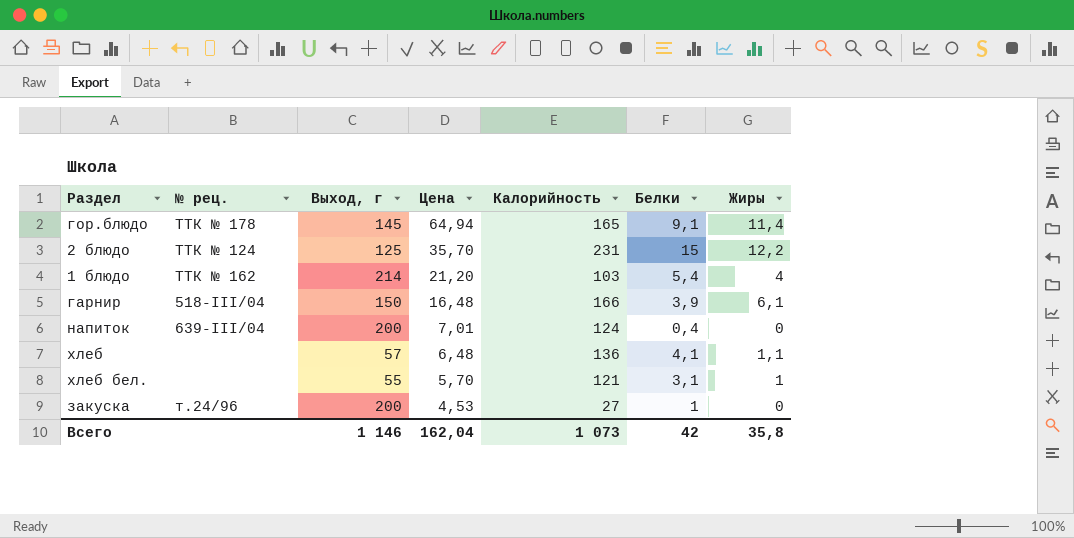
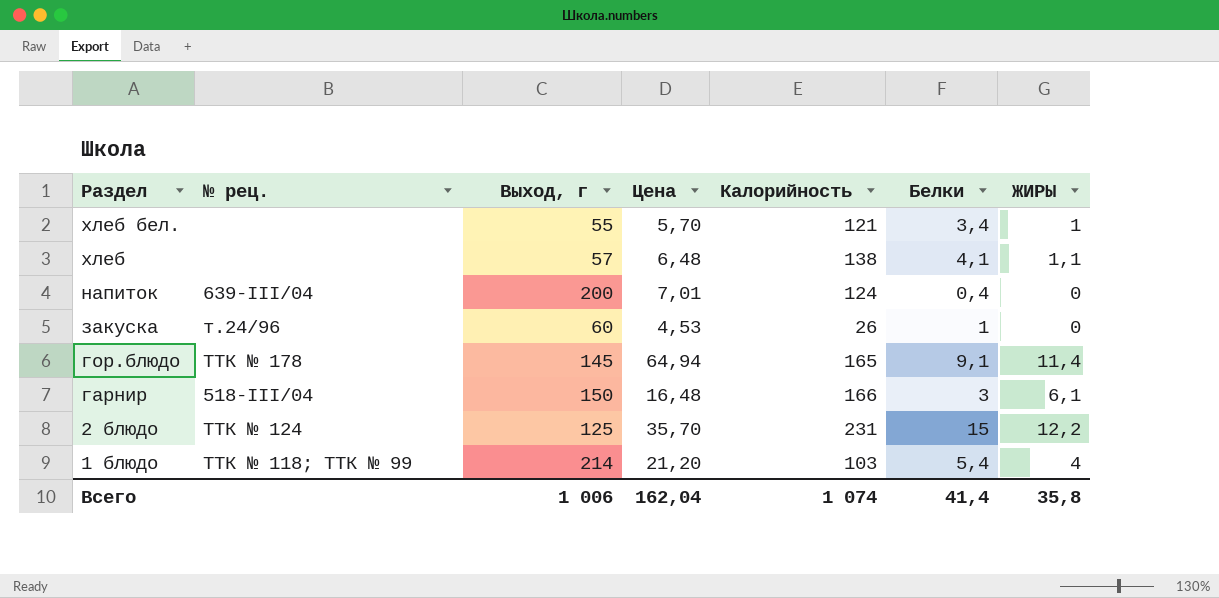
row order: Цена descending -> Раздел descending
column name: Жиры -> ЖИРЫ
хлеб бел. | Белки: 3,1 -> 3,4
хлеб | Калорийность: 136 -> 138
закуска | Выход, г: 200 -> 60
закуска | Калорийность: 27 -> 26
гарнир | Белки: 3,9 -> 3
1 блюдо | № рец.: ТТК № 162 -> ТТК № 118; ТТК № 99
Всего | Выход, г: 1 146 -> 1 006
Всего | Калорийность: 1 073 -> 1 074
Всего | Белки: 42 -> 41,4

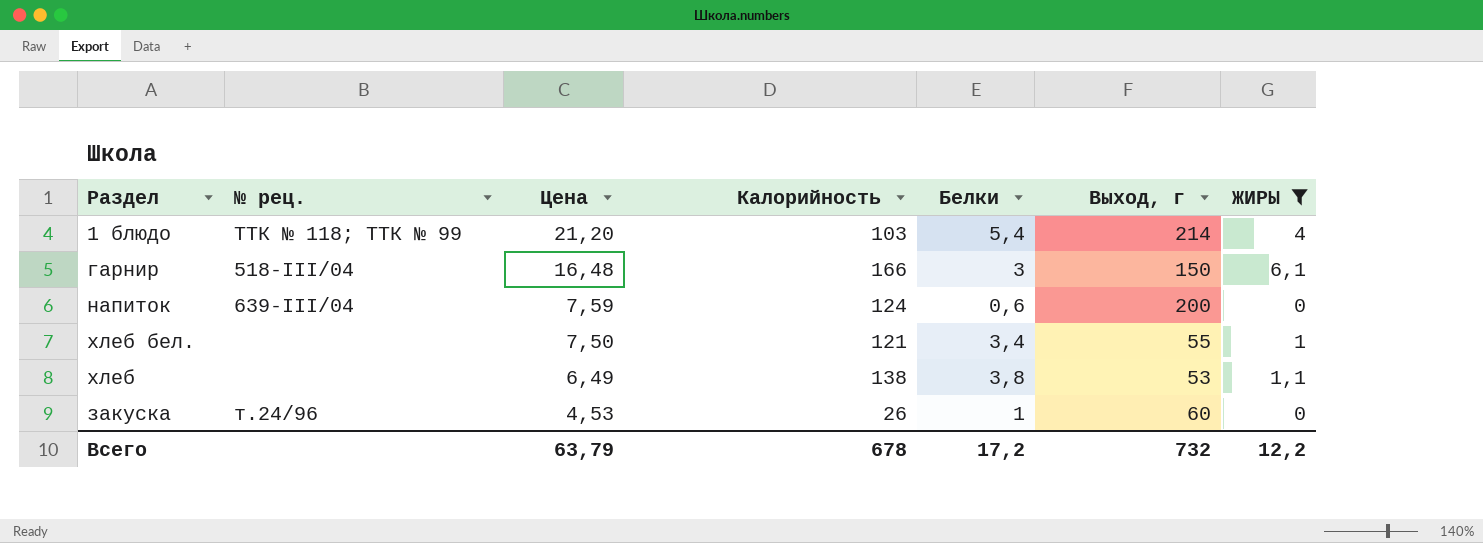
filter: none -> ЖИРЫ <= 6,1
row order: Раздел descending -> Цена descending
column Выход, г | position: 3 -> 6
напиток | Цена: 7,01 -> 7,59
напиток | Белки: 0,4 -> 0,6
хлеб бел. | Цена: 5,70 -> 7,50
хлеб | Цена: 6,48 -> 6,49
хлеб | Белки: 4,1 -> 3,8
хлеб | Выход, г: 57 -> 53
Всего | Цена: 162,04 -> 63,79
Всего | Калорийность: 1 074 -> 678
Всего | Белки: 41,4 -> 17,2
Всего | Выход, г: 1 006 -> 732
Всего | ЖИРЫ: 35,8 -> 12,2

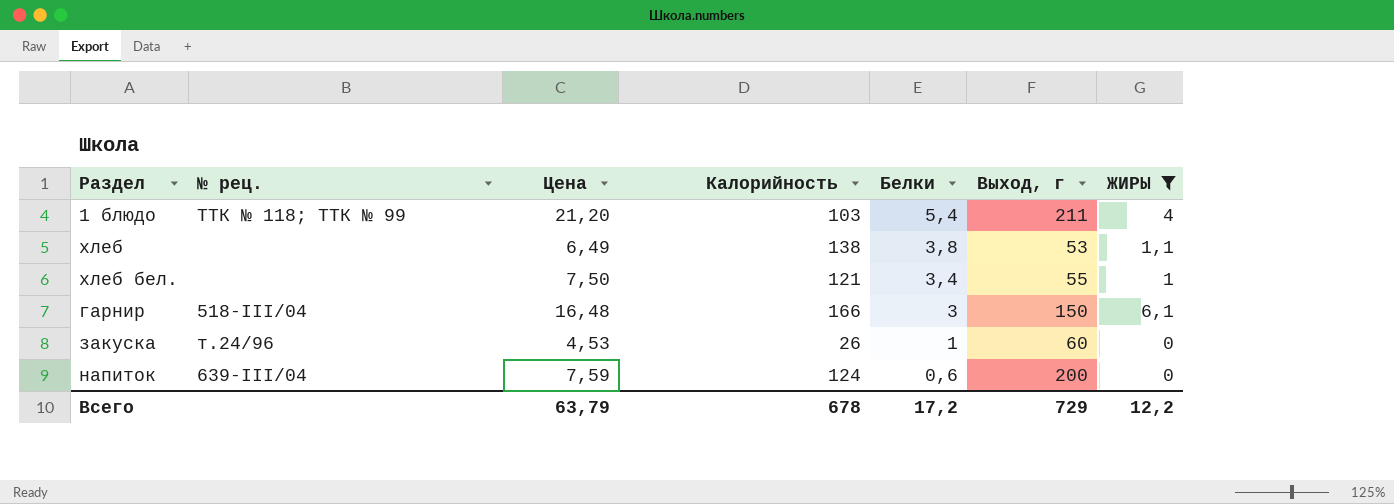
row order: Цена descending -> Белки descending
1 блюдо | Выход, г: 214 -> 211
Всего | Выход, г: 732 -> 729

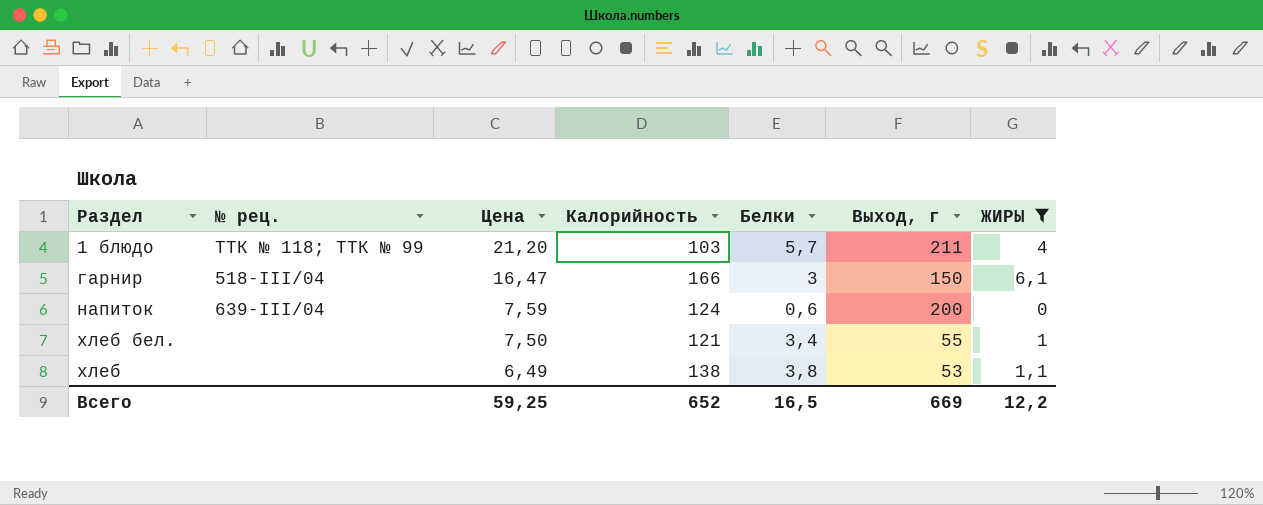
row order: Белки descending -> Цена descending
row закуска: т.24/96 | 4,53 | 26 | 1 | 60 | 0 -> none
1 блюдо | Белки: 5,4 -> 5,7
гарнир | Цена: 16,48 -> 16,47
Всего | Цена: 63,79 -> 59,25
Всего | Калорийность: 678 -> 652
Всего | Белки: 17,2 -> 16,5
Всего | Выход, г: 729 -> 669

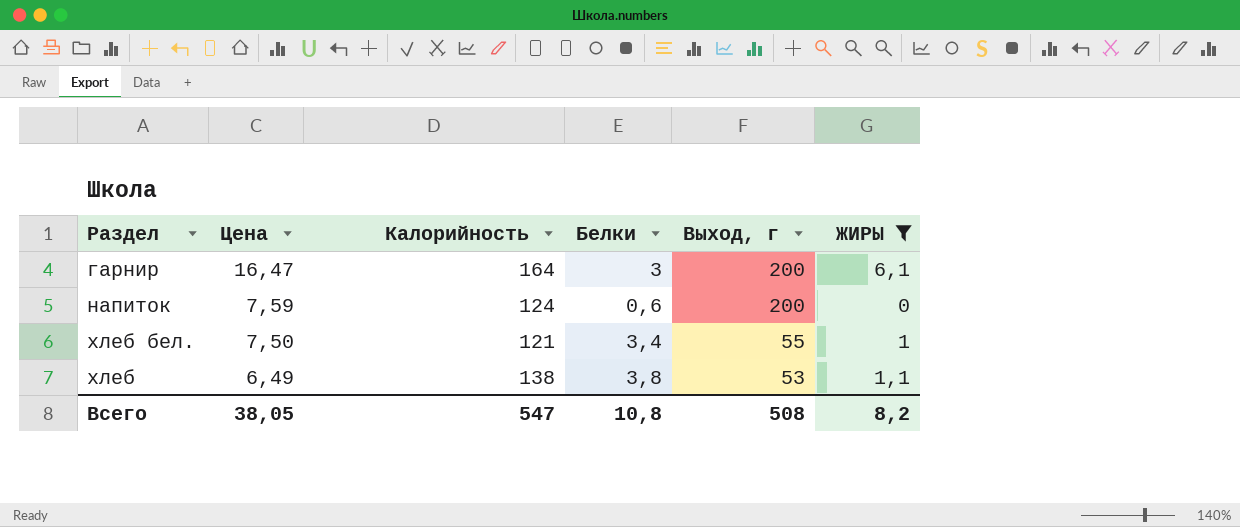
column № рец. | position: 2 -> none
row 1 блюдо: ТТК № 118; ТТК № 99 | 21,20 | 103 | 5,7 | 211 | 4 -> none
гарнир | Калорийность: 166 -> 164
гарнир | Выход, г: 150 -> 200
Всего | Цена: 59,25 -> 38,05
Всего | Калорийность: 652 -> 547
Всего | Белки: 16,5 -> 10,8
Всего | Выход, г: 669 -> 508
Всего | ЖИРЫ: 12,2 -> 8,2

